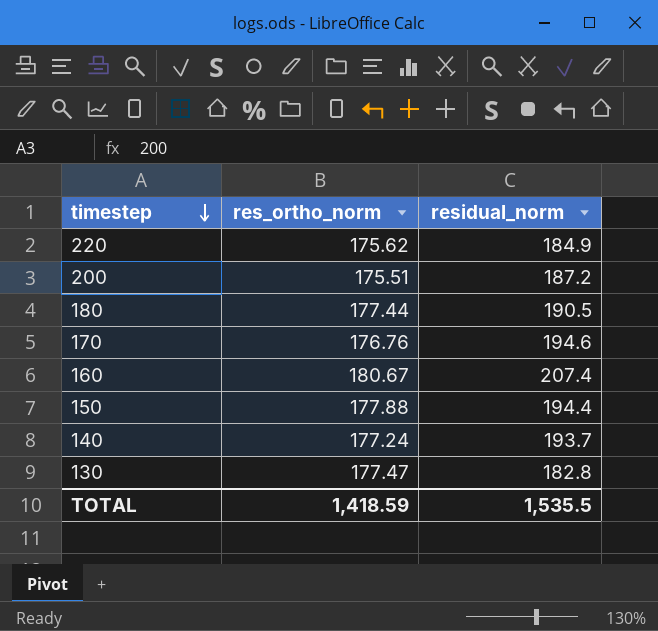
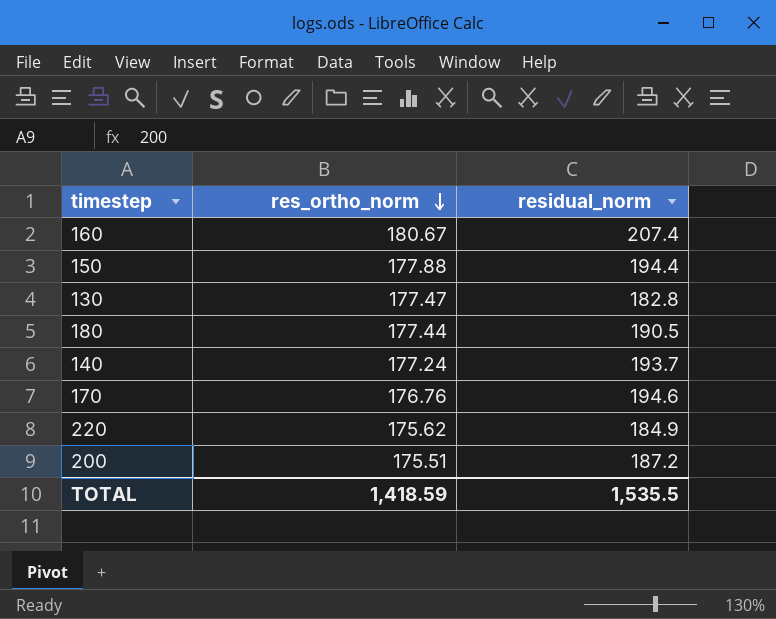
row order: timestep descending -> res_ortho_norm descending

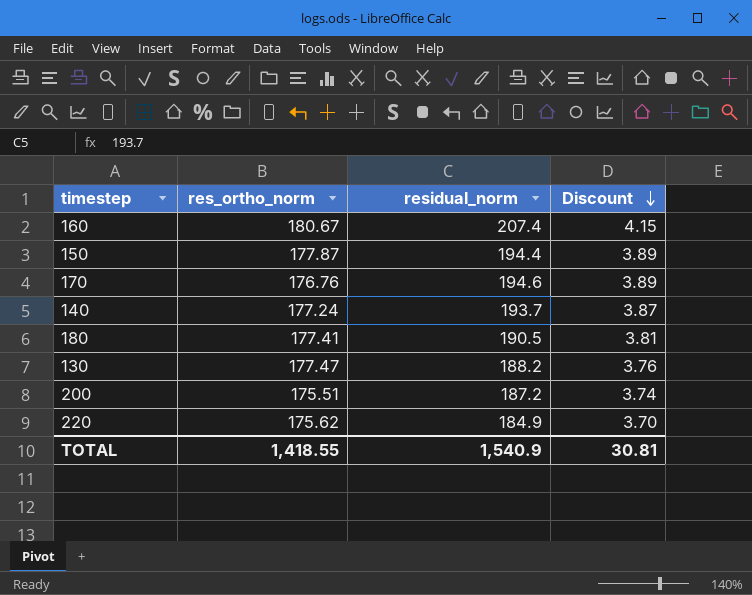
row order: res_ortho_norm descending -> Discount descending
column Discount | formula: none -> [residual_norm] * 0.02
150 | res_ortho_norm: 177.88 -> 177.87
180 | res_ortho_norm: 177.44 -> 177.41
130 | residual_norm: 182.8 -> 188.2
TOTAL | res_ortho_norm: 1,418.59 -> 1,418.55
TOTAL | residual_norm: 1,535.5 -> 1,540.9

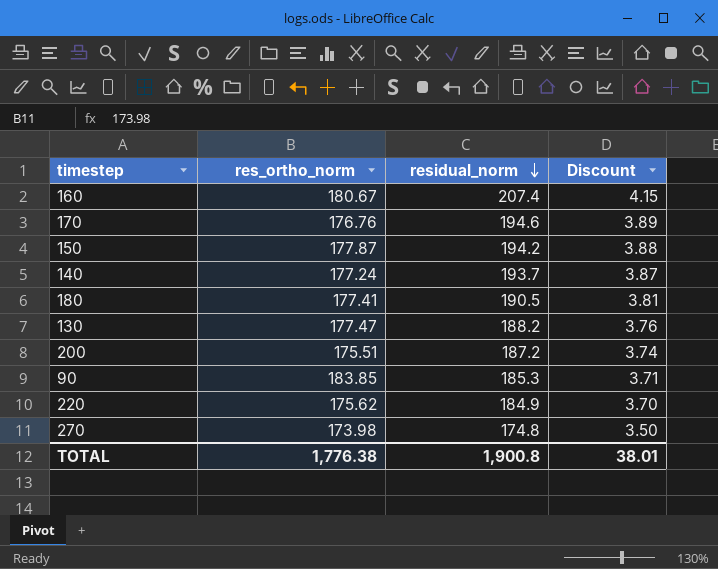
row order: Discount descending -> residual_norm descending
150 | residual_norm: 194.4 -> 194.2
150 | Discount: 3.89 -> 3.88
row 90: none -> 183.85 | 185.3 | 3.71
row 270: none -> 173.98 | 174.8 | 3.50
TOTAL | res_ortho_norm: 1,418.55 -> 1,776.38
TOTAL | residual_norm: 1,540.9 -> 1,900.8
TOTAL | Discount: 30.81 -> 38.01

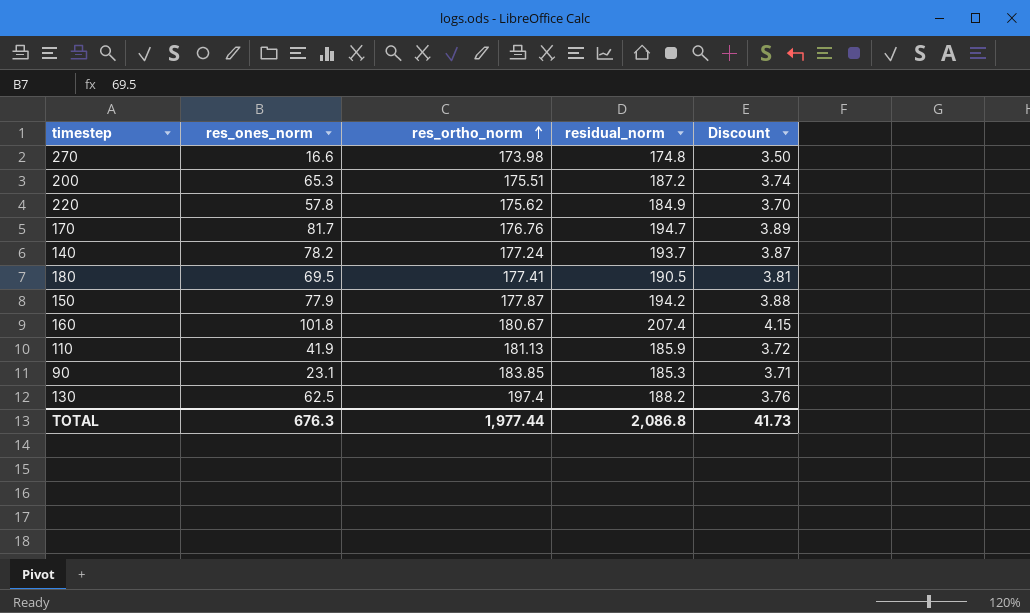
row order: residual_norm descending -> res_ortho_norm ascending
column res_ones_norm | position: none -> 2
170 | residual_norm: 194.6 -> 194.7
row 110: none -> 41.9 | 181.13 | 185.9 | 3.72
130 | res_ortho_norm: 177.47 -> 197.4
TOTAL | res_ortho_norm: 1,776.38 -> 1,977.44
TOTAL | residual_norm: 1,900.8 -> 2,086.8
TOTAL | Discount: 38.01 -> 41.73

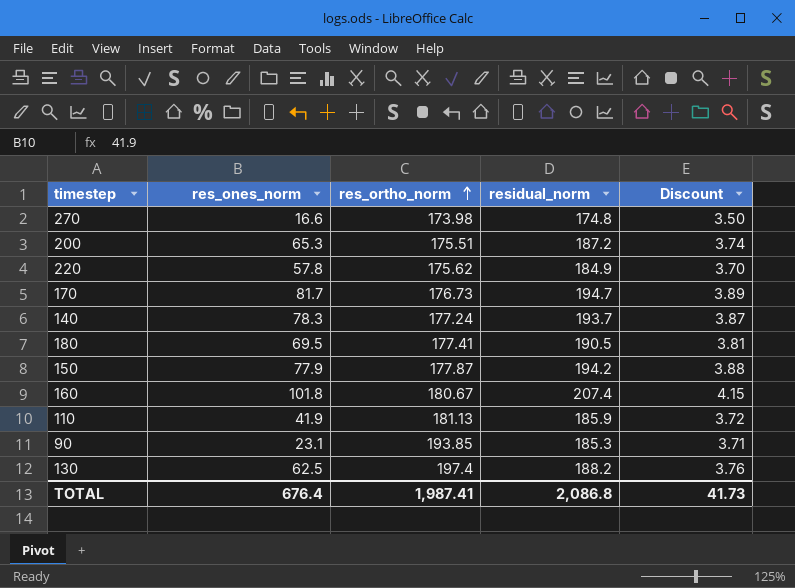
170 | res_ortho_norm: 176.76 -> 176.73
140 | res_ones_norm: 78.2 -> 78.3
90 | res_ortho_norm: 183.85 -> 193.85
TOTAL | res_ones_norm: 676.3 -> 676.4
TOTAL | res_ortho_norm: 1,977.44 -> 1,987.41

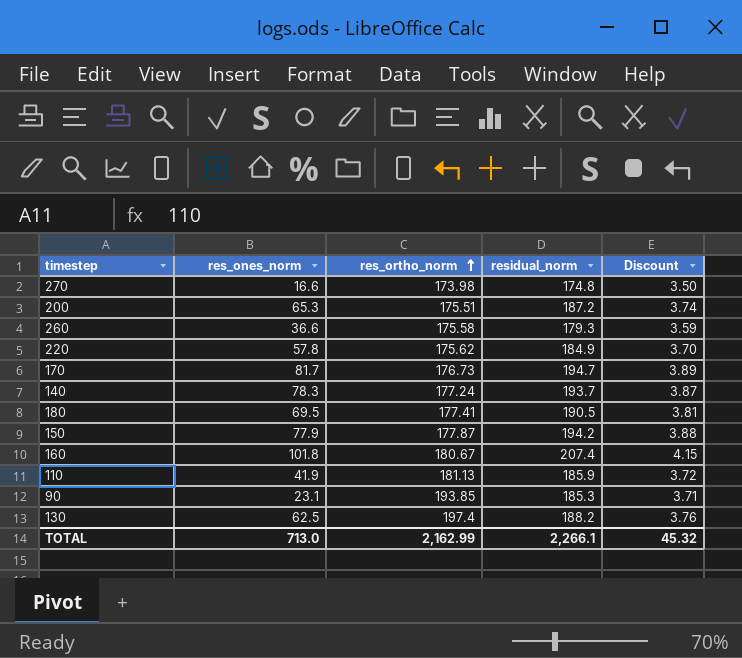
row 260: none -> 36.6 | 175.58 | 179.3 | 3.59
TOTAL | res_ones_norm: 676.4 -> 713.0
TOTAL | res_ortho_norm: 1,987.41 -> 2,162.99
TOTAL | residual_norm: 2,086.8 -> 2,266.1
TOTAL | Discount: 41.73 -> 45.32

